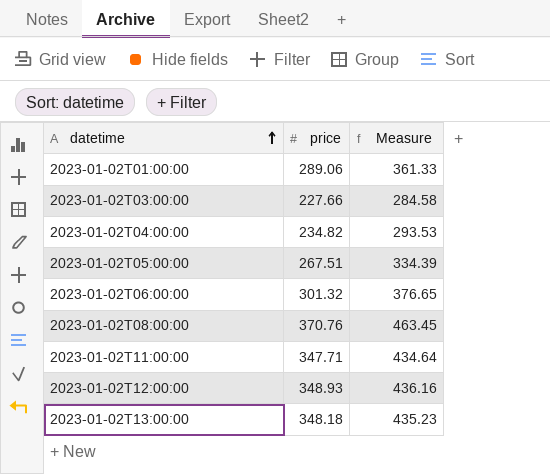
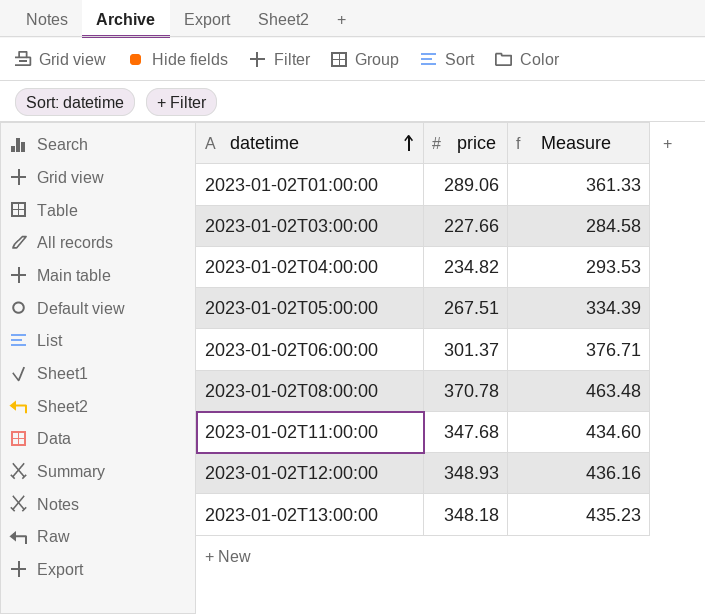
2023-01-02T06:00:00 | price: 301.32 -> 301.37
2023-01-02T06:00:00 | Measure: 376.65 -> 376.71
2023-01-02T08:00:00 | price: 370.76 -> 370.78
2023-01-02T08:00:00 | Measure: 463.45 -> 463.48
2023-01-02T11:00:00 | price: 347.71 -> 347.68
2023-01-02T11:00:00 | Measure: 434.64 -> 434.60

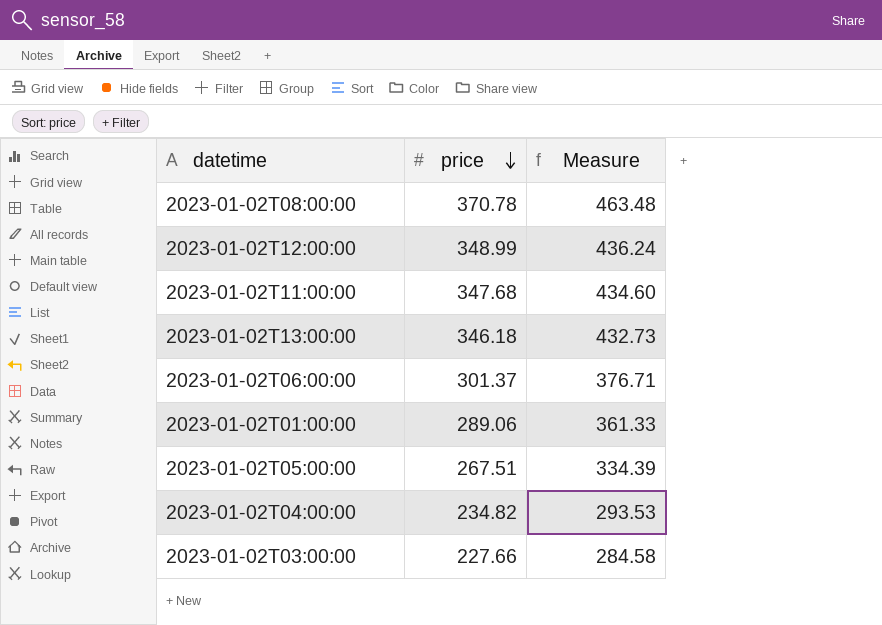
row order: datetime ascending -> price descending
2023-01-02T12:00:00 | price: 348.93 -> 348.99
2023-01-02T12:00:00 | Measure: 436.16 -> 436.24
2023-01-02T13:00:00 | price: 348.18 -> 346.18
2023-01-02T13:00:00 | Measure: 435.23 -> 432.73

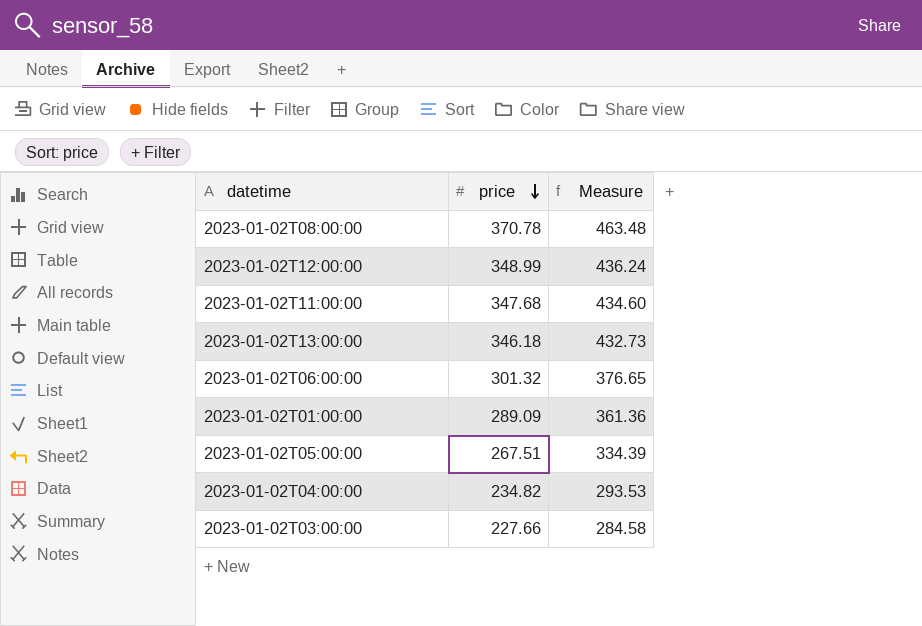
2023-01-02T06:00:00 | price: 301.37 -> 301.32
2023-01-02T06:00:00 | Measure: 376.71 -> 376.65
2023-01-02T01:00:00 | price: 289.06 -> 289.09
2023-01-02T01:00:00 | Measure: 361.33 -> 361.36

